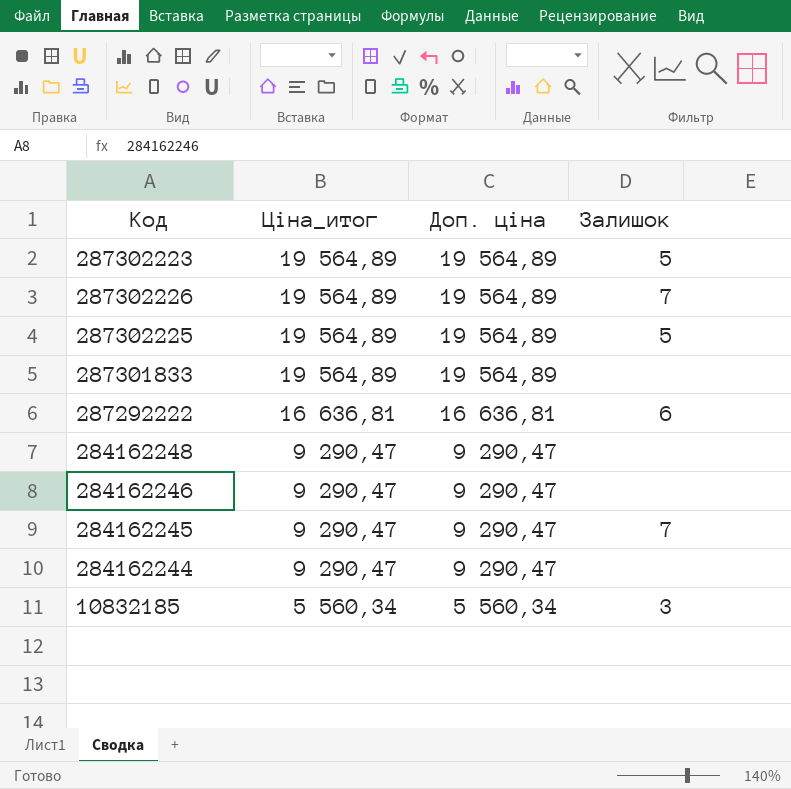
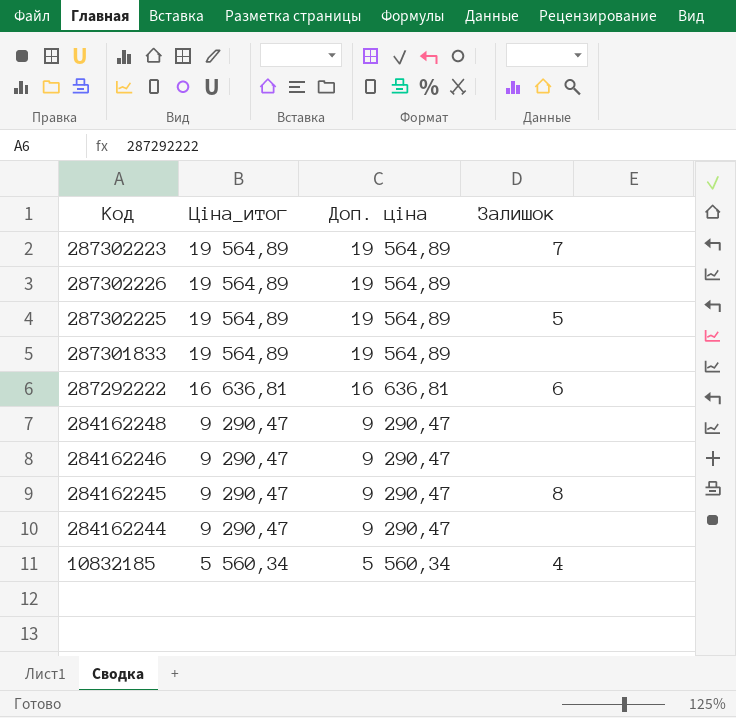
287302223 | Залишок: 5 -> 7
287302226 | Залишок: 7 -> none
284162245 | Залишок: 7 -> 8
10832185 | Залишок: 3 -> 4

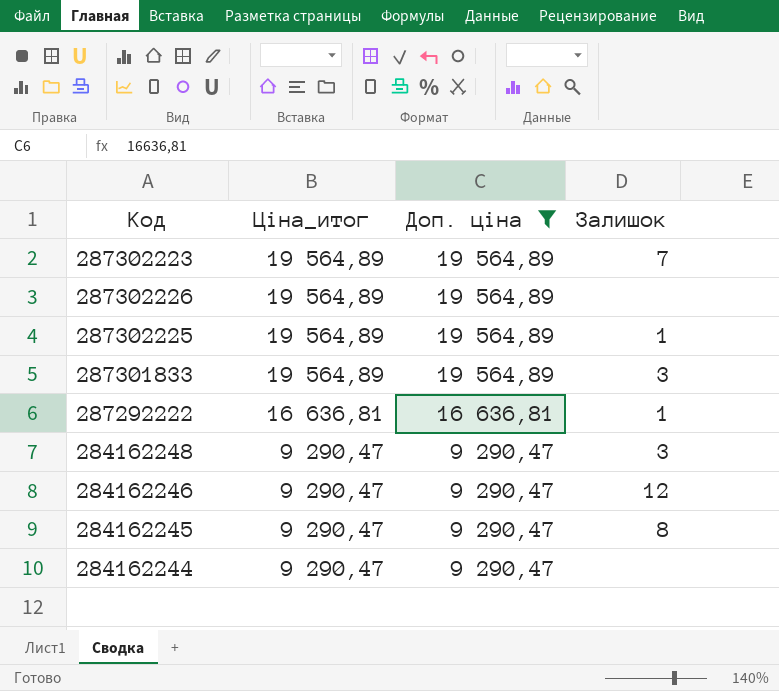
filter: none -> Доп. ціна != 5 560,34
287302225 | Залишок: 5 -> 1
287301833 | Залишок: none -> 3
287292222 | Залишок: 6 -> 1
284162248 | Залишок: none -> 3
284162246 | Залишок: none -> 12

